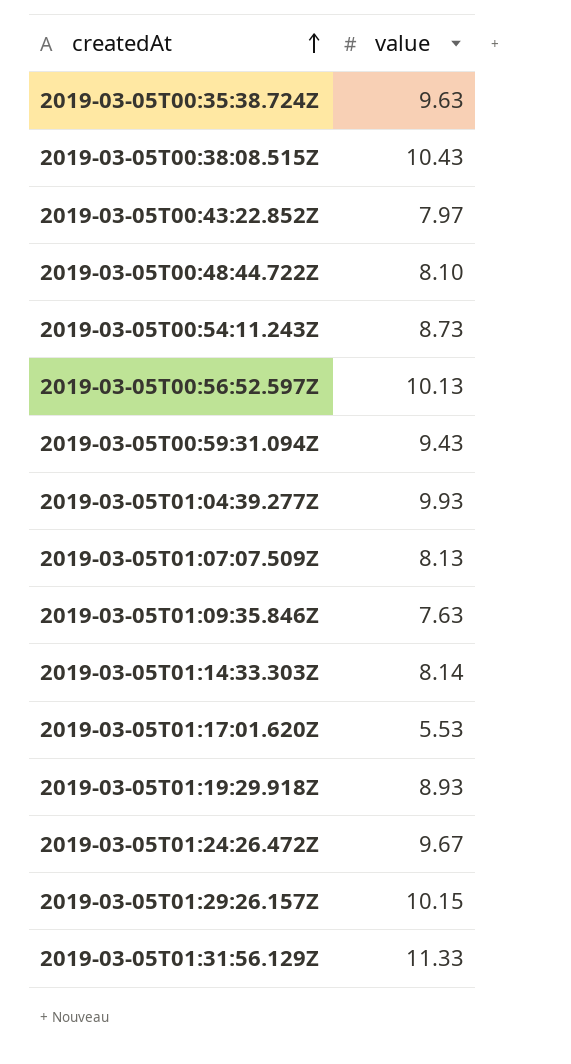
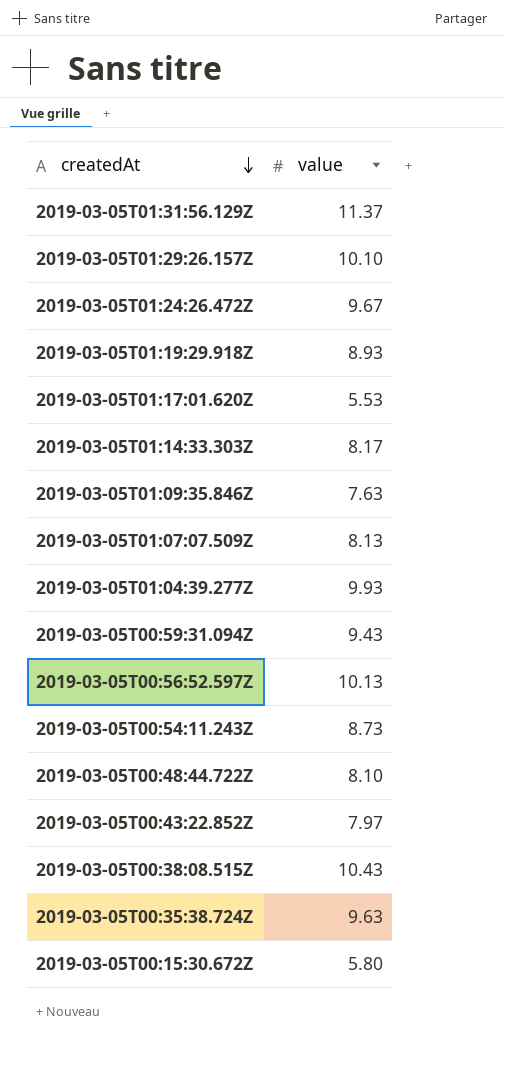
row order: createdAt ascending -> createdAt descending
2019-03-05T01:31:56.129Z | value: 11.33 -> 11.37
2019-03-05T01:29:26.157Z | value: 10.15 -> 10.10
2019-03-05T01:14:33.303Z | value: 8.14 -> 8.17
row 2019-03-05T00:15:30.672Z: none -> 5.80

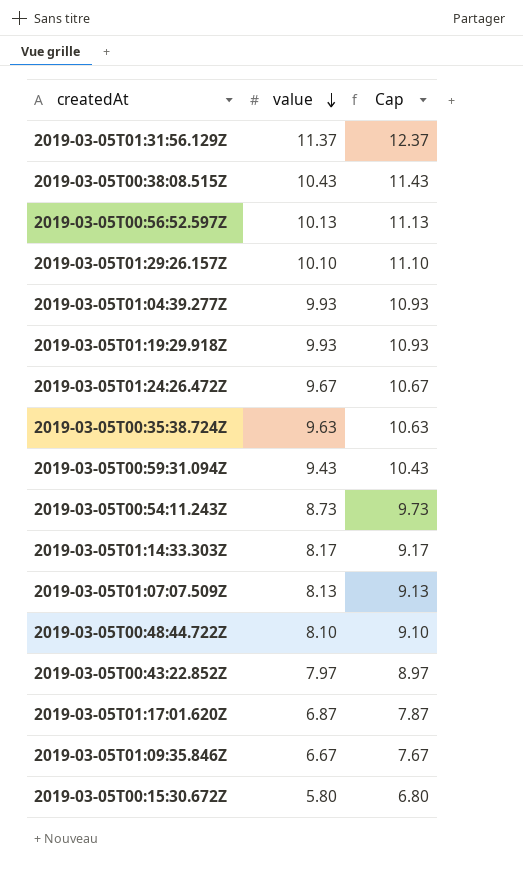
row order: createdAt descending -> value descending
column Cap | formula: none -> [value] + 1
2019-03-05T01:19:29.918Z | value: 8.93 -> 9.93
2019-03-05T01:17:01.620Z | value: 5.53 -> 6.87
2019-03-05T01:09:35.846Z | value: 7.63 -> 6.67

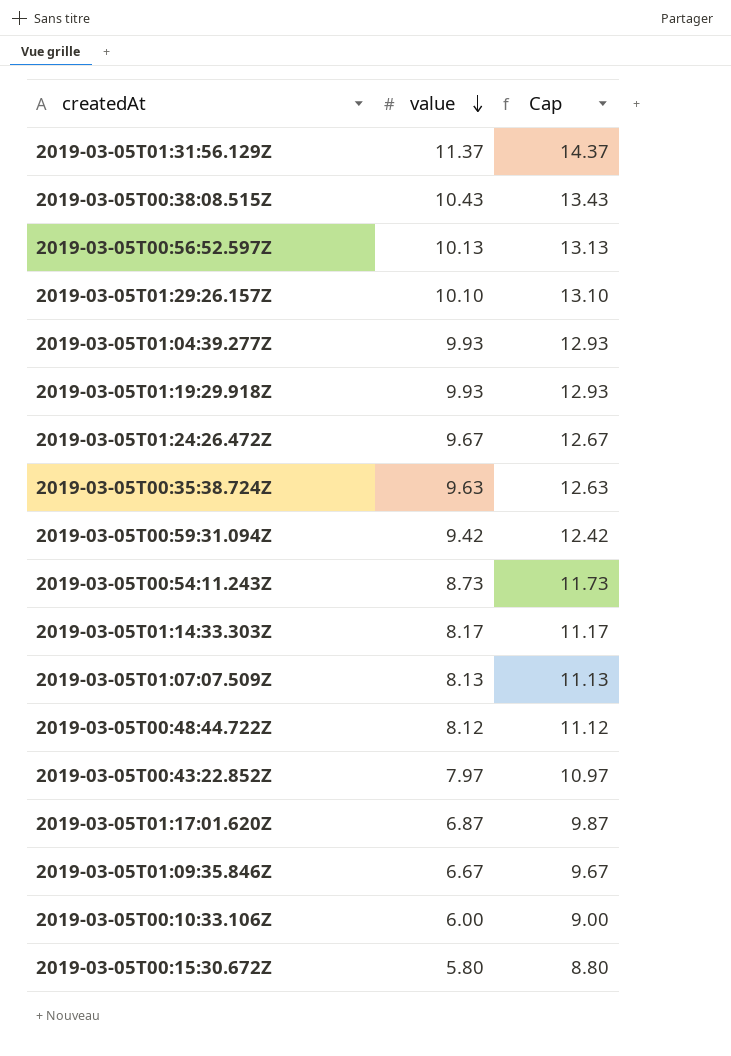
column Cap | formula: [value] + 1 -> [value] + 3
2019-03-05T00:59:31.094Z | value: 9.43 -> 9.42
2019-03-05T00:48:44.722Z | value: 8.10 -> 8.12
row 2019-03-05T00:10:33.106Z: none -> 6.00 | 9.00

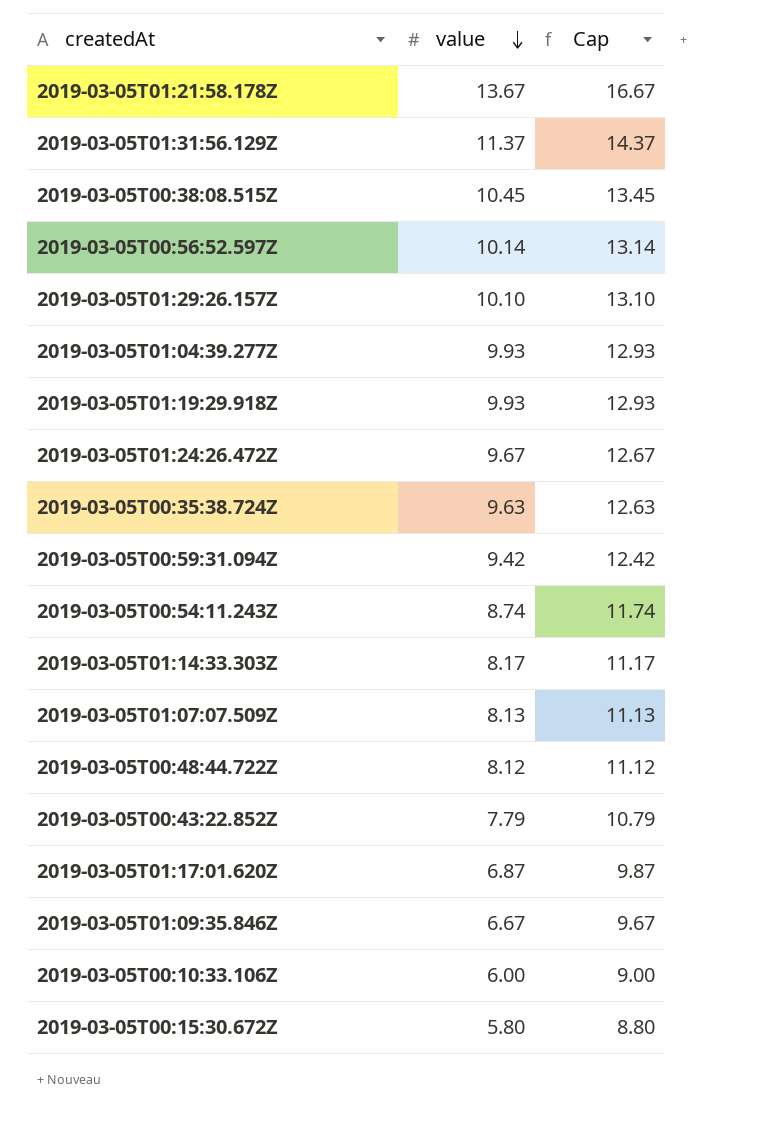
row 2019-03-05T01:21:58.178Z: none -> 13.67 | 16.67
2019-03-05T00:38:08.515Z | value: 10.43 -> 10.45
2019-03-05T00:38:08.515Z | Cap: 13.43 -> 13.45
2019-03-05T00:56:52.597Z | value: 10.13 -> 10.14
2019-03-05T00:56:52.597Z | Cap: 13.13 -> 13.14
2019-03-05T00:54:11.243Z | value: 8.73 -> 8.74
2019-03-05T00:54:11.243Z | Cap: 11.73 -> 11.74
2019-03-05T00:43:22.852Z | value: 7.97 -> 7.79
2019-03-05T00:43:22.852Z | Cap: 10.97 -> 10.79

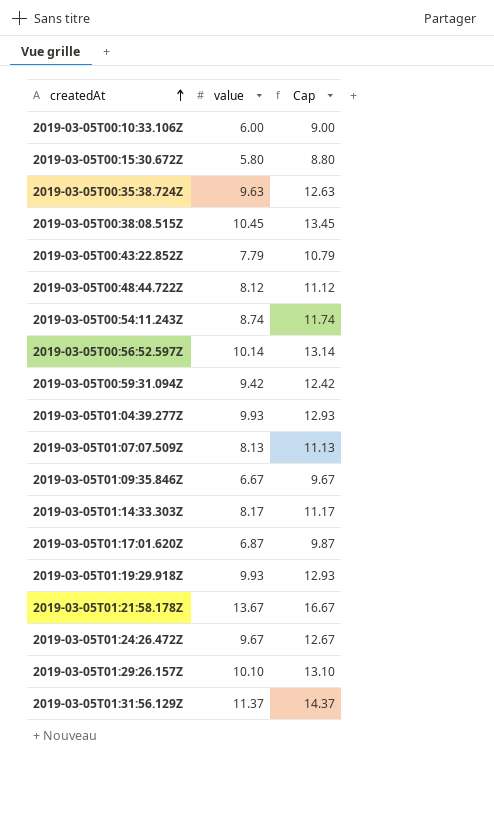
row order: value descending -> createdAt ascending

